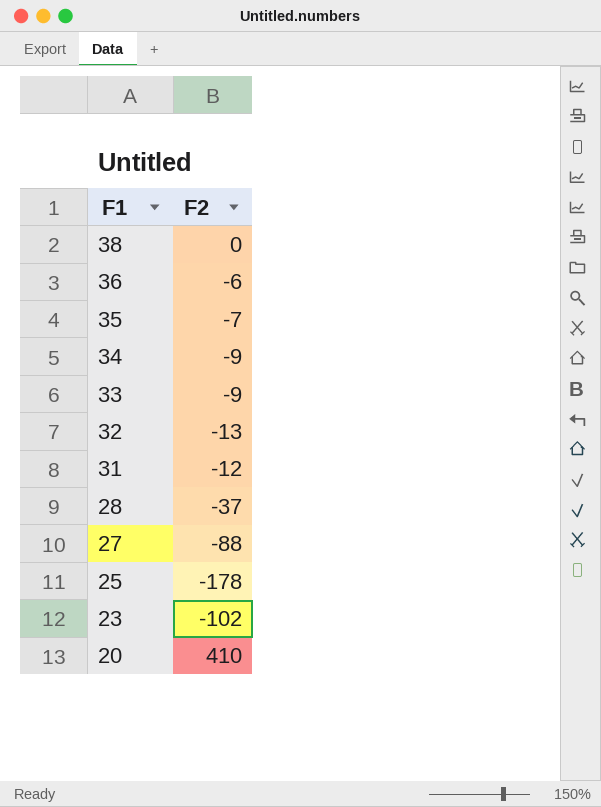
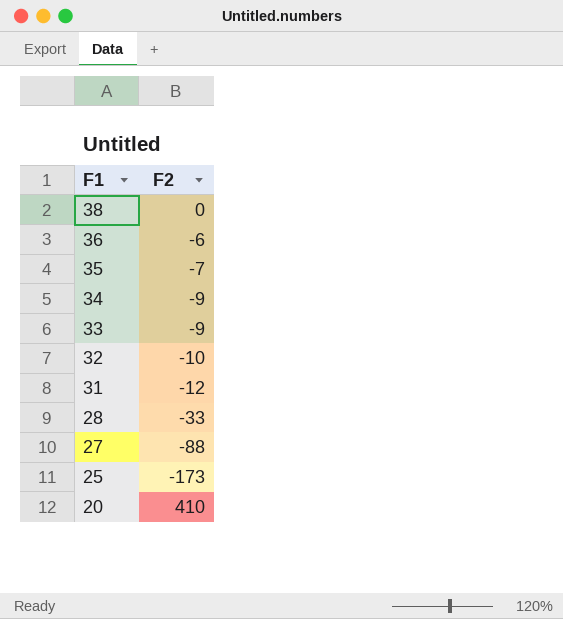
row 23: -102 -> none
32 | F2: -13 -> -10
28 | F2: -37 -> -33
25 | F2: -178 -> -173

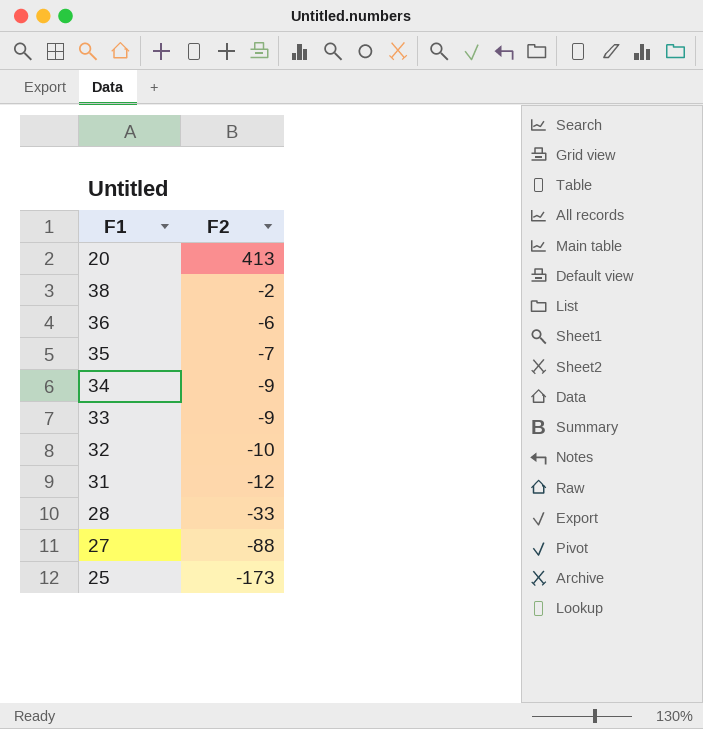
row order: F1 descending -> F2 descending
20 | F2: 410 -> 413
38 | F2: 0 -> -2

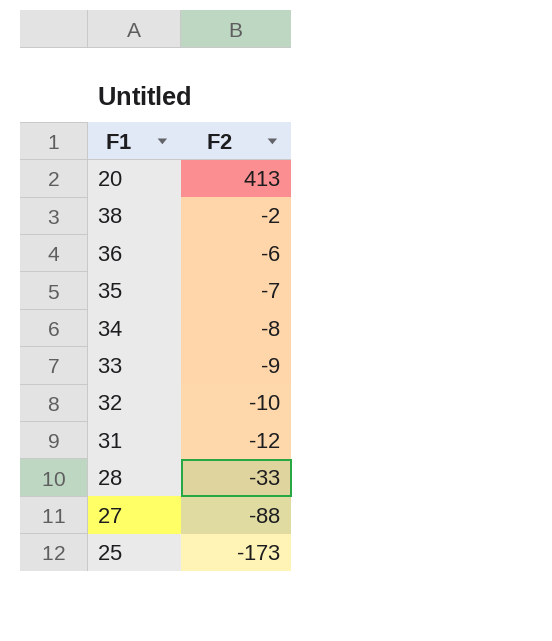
34 | F2: -9 -> -8

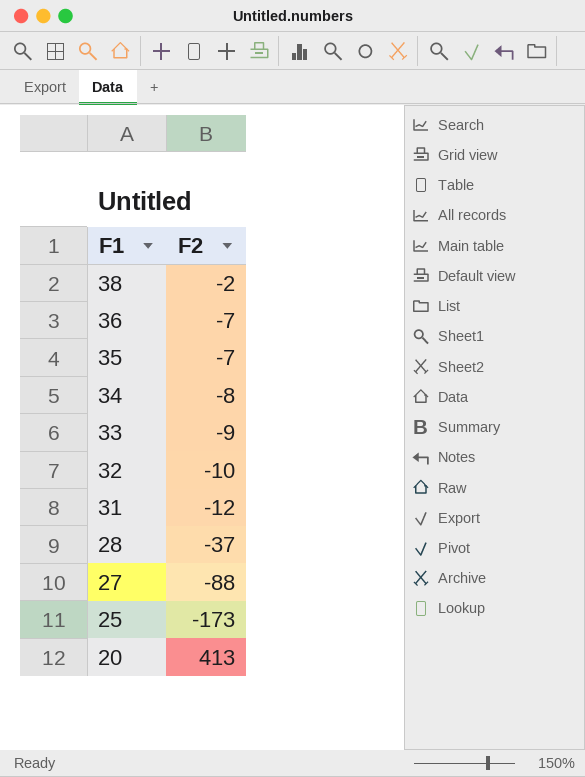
row order: F2 descending -> F1 descending
36 | F2: -6 -> -7
28 | F2: -33 -> -37

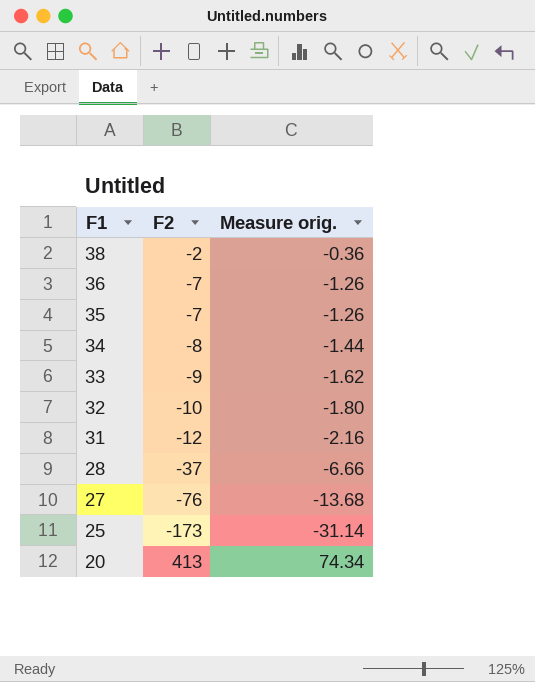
column Measure orig. | formula: none -> [F2] * 0.18
27 | F2: -88 -> -76

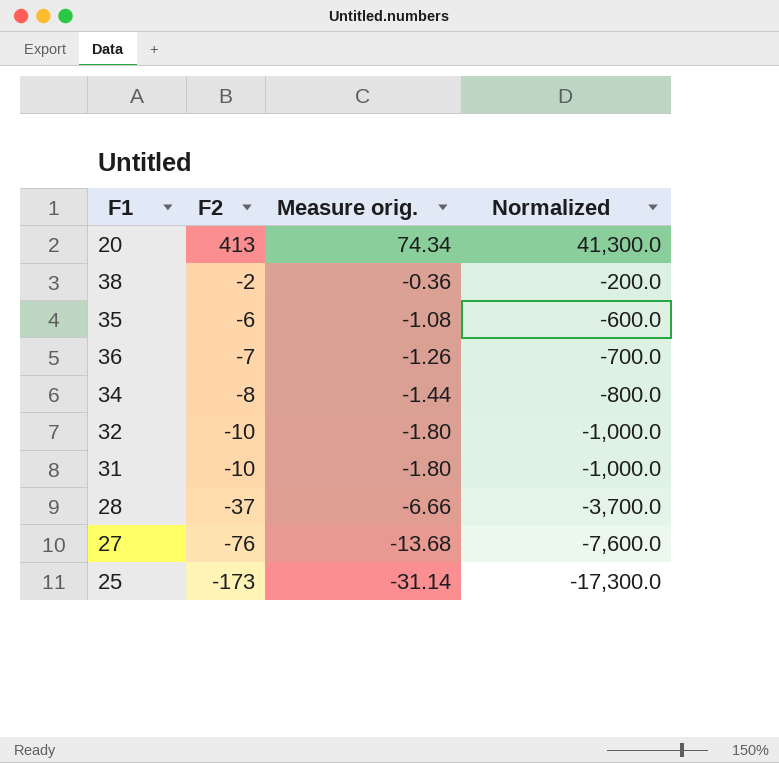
row order: F1 descending -> F2 descending
column Normalized | formula: none -> [F2] * 100
row 33: -9 | -1.62 -> none
35 | F2: -7 -> -6
35 | Measure orig.: -1.26 -> -1.08
31 | F2: -12 -> -10
31 | Measure orig.: -2.16 -> -1.80

